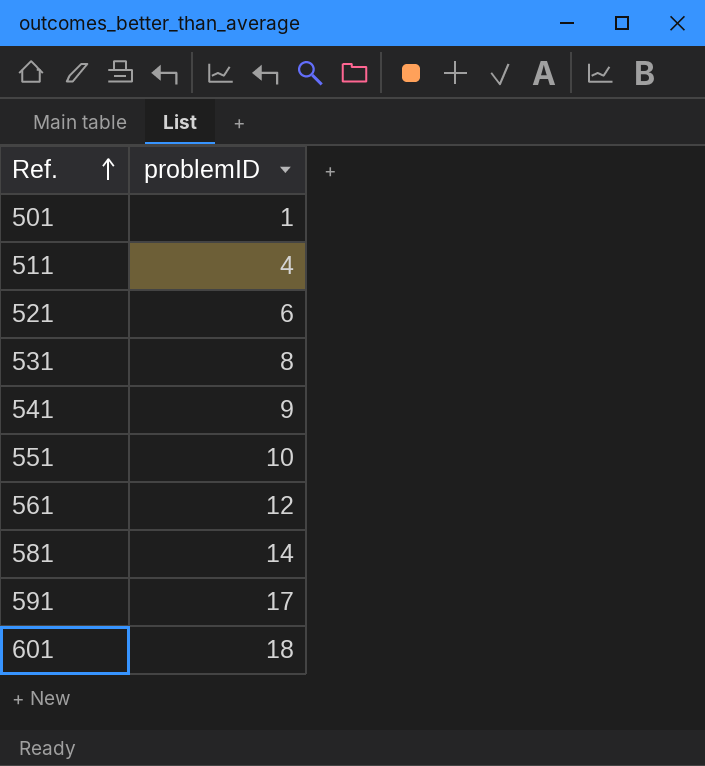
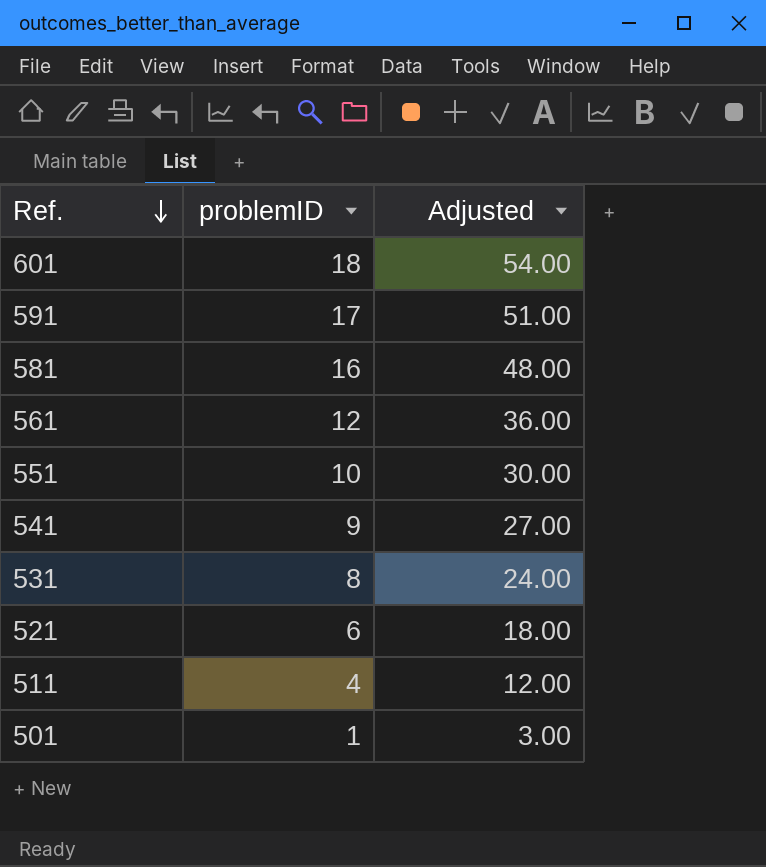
row order: Ref. ascending -> Ref. descending
column Adjusted | formula: none -> [problemID] * 3
581 | problemID: 14 -> 16

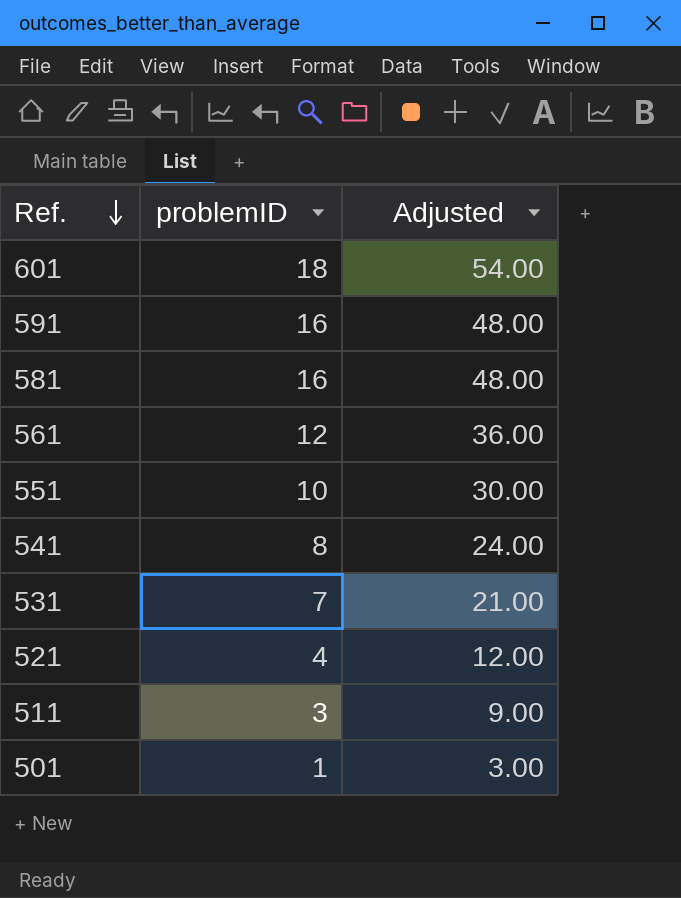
591 | problemID: 17 -> 16
591 | Adjusted: 51.00 -> 48.00
541 | problemID: 9 -> 8
541 | Adjusted: 27.00 -> 24.00
531 | problemID: 8 -> 7
531 | Adjusted: 24.00 -> 21.00
521 | problemID: 6 -> 4
521 | Adjusted: 18.00 -> 12.00
511 | problemID: 4 -> 3
511 | Adjusted: 12.00 -> 9.00

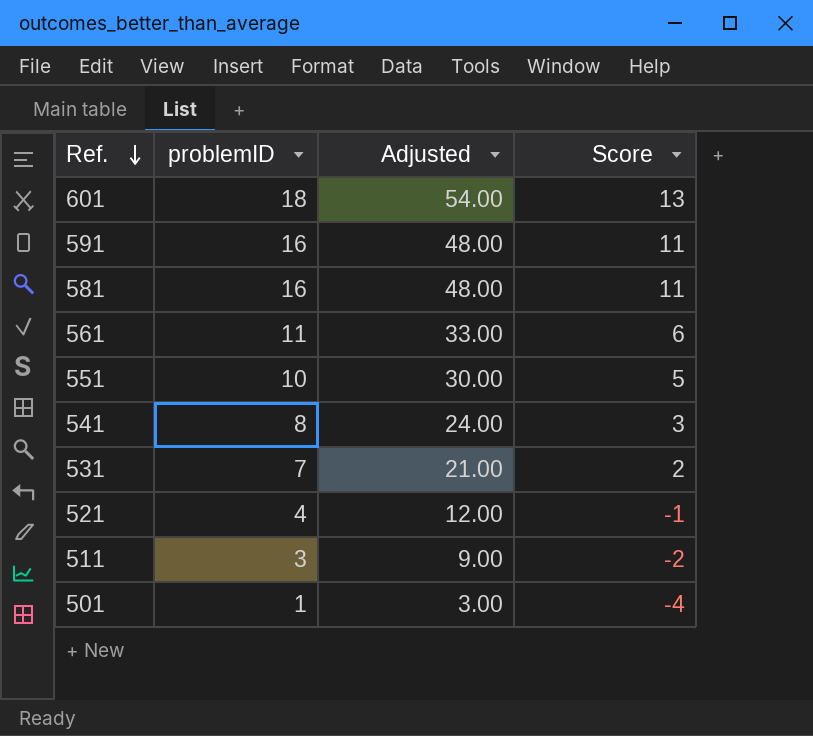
column Score | formula: none -> [problemID] - 5
561 | problemID: 12 -> 11
561 | Adjusted: 36.00 -> 33.00

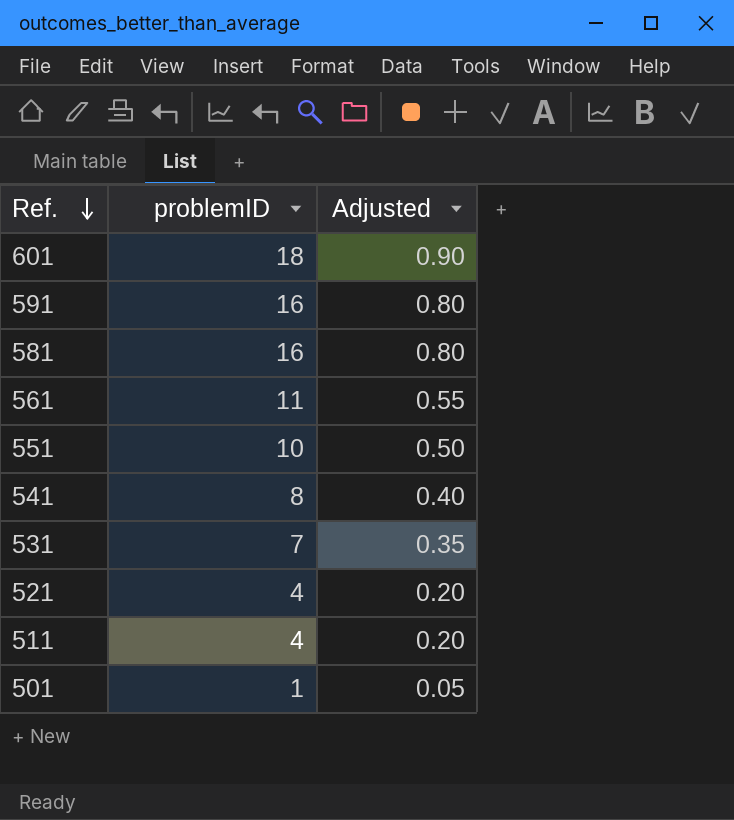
column Score | formula: [problemID] - 5 -> none
column Adjusted | formula: [problemID] * 3 -> [problemID] * 0.05
511 | problemID: 3 -> 4

